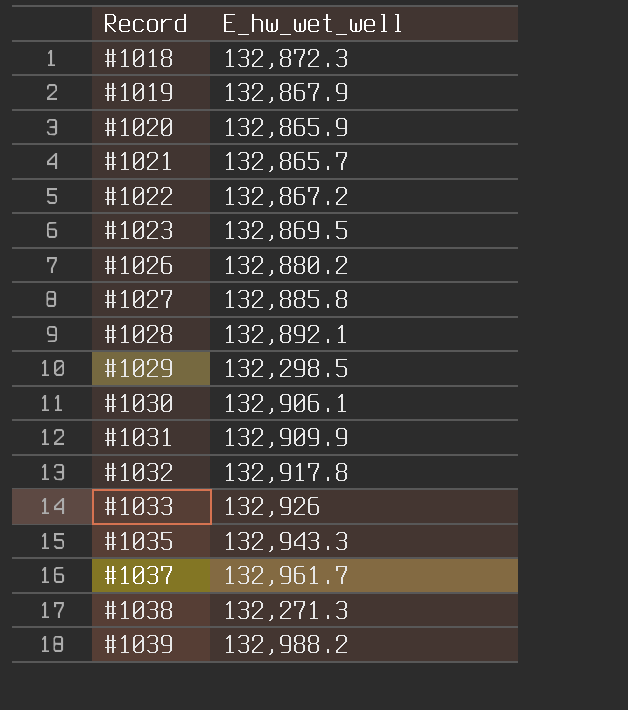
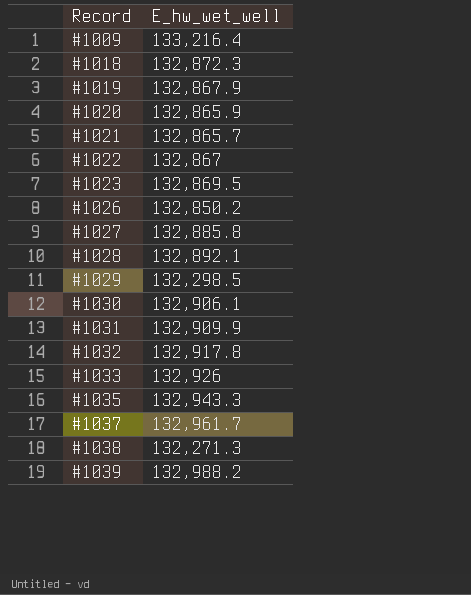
row #1009: none -> 133,216.4
#1022 | E_hw_wet_well: 132,867.2 -> 132,867
#1026 | E_hw_wet_well: 132,880.2 -> 132,850.2

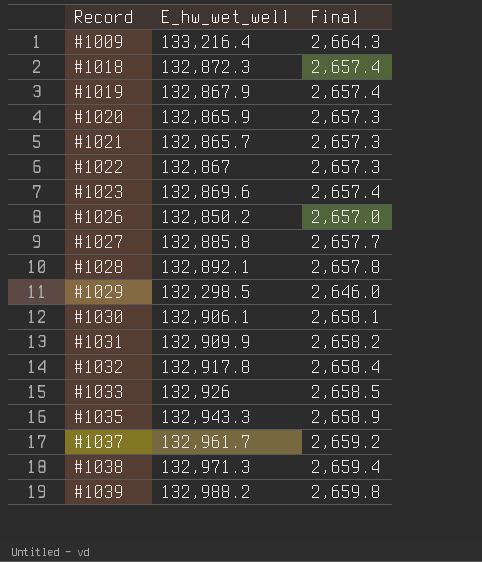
column Final | formula: none -> [E_hw_wet_well] * 0.02
#1023 | E_hw_wet_well: 132,869.5 -> 132,869.6
#1038 | E_hw_wet_well: 132,271.3 -> 132,971.3

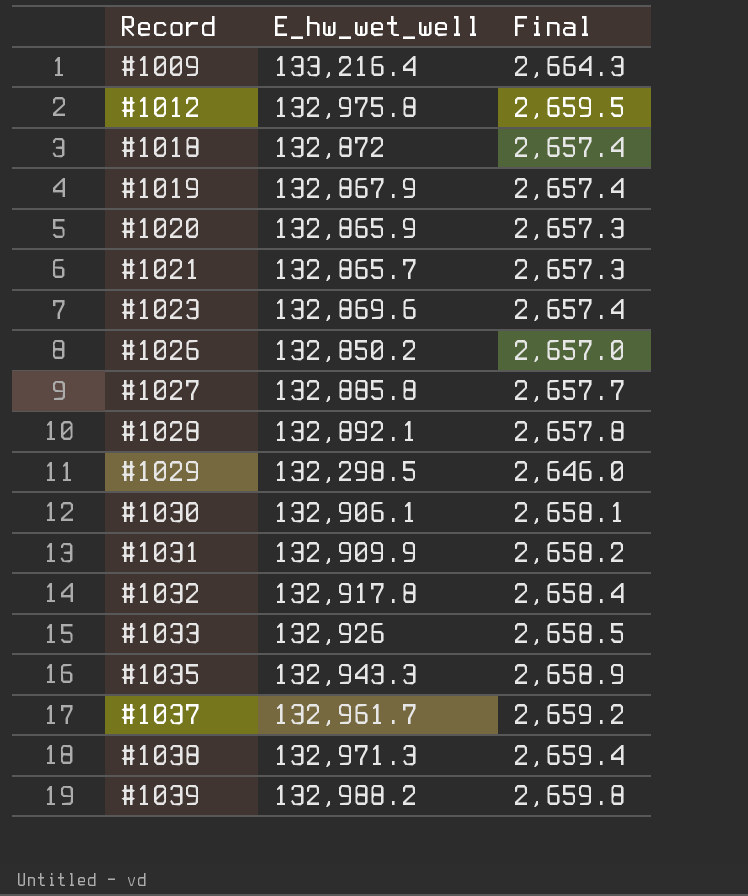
row #1022: 132,867 | 2,657.3 -> none
row #1012: none -> 132,975.8 | 2,659.5
#1018 | E_hw_wet_well: 132,872.3 -> 132,872

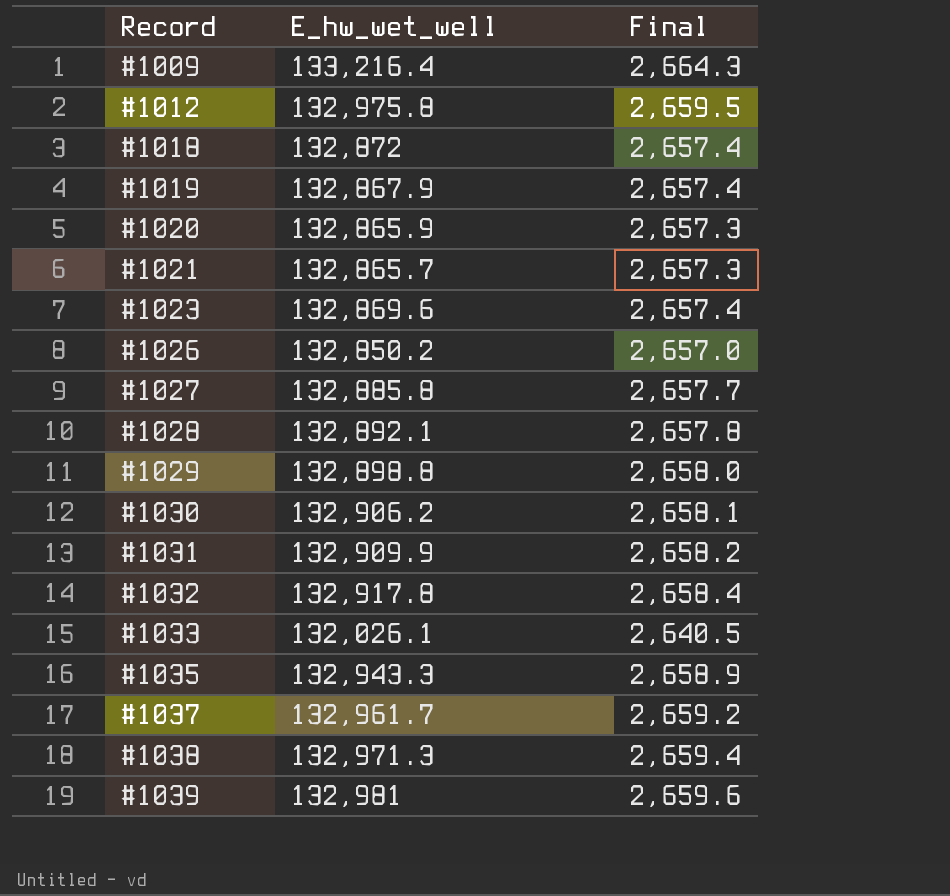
#1029 | E_hw_wet_well: 132,298.5 -> 132,898.8
#1029 | Final: 2,646.0 -> 2,658.0
#1030 | E_hw_wet_well: 132,906.1 -> 132,906.2
#1033 | E_hw_wet_well: 132,926 -> 132,026.1
#1033 | Final: 2,658.5 -> 2,640.5
#1039 | E_hw_wet_well: 132,988.2 -> 132,981
#1039 | Final: 2,659.8 -> 2,659.6

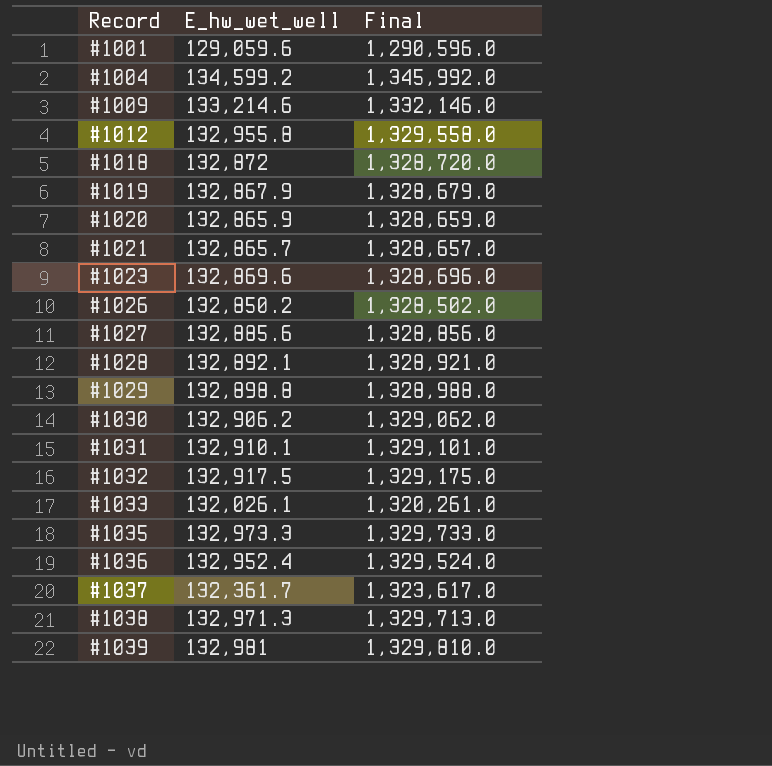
column Final | formula: [E_hw_wet_well] * 0.02 -> [E_hw_wet_well] * 10
row #1001: none -> 129,059.6 | 1,290,596.0
row #1004: none -> 134,599.2 | 1,345,992.0
#1009 | E_hw_wet_well: 133,216.4 -> 133,214.6
#1012 | E_hw_wet_well: 132,975.8 -> 132,955.8
#1027 | E_hw_wet_well: 132,885.8 -> 132,885.6
#1031 | E_hw_wet_well: 132,909.9 -> 132,910.1
#1032 | E_hw_wet_well: 132,917.8 -> 132,917.5
#1035 | E_hw_wet_well: 132,943.3 -> 132,973.3
row #1036: none -> 132,952.4 | 1,329,524.0
#1037 | E_hw_wet_well: 132,961.7 -> 132,361.7

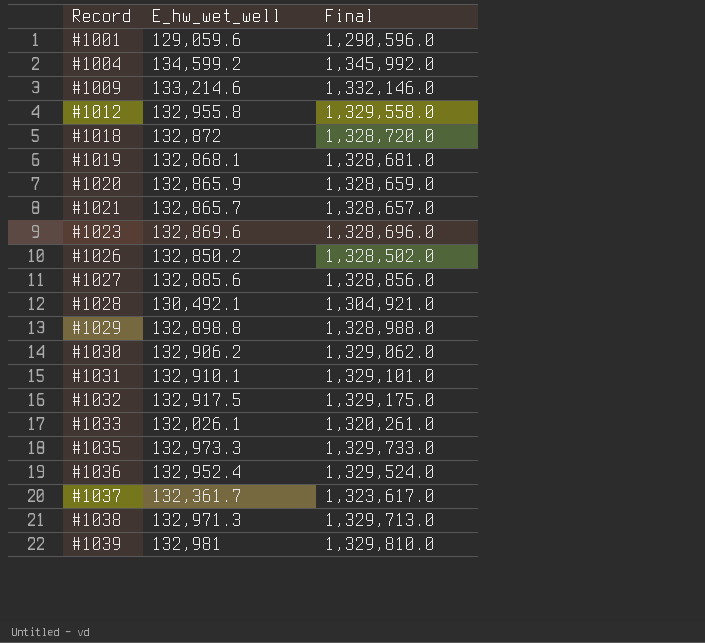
#1019 | E_hw_wet_well: 132,867.9 -> 132,868.1
#1019 | Final: 1,328,679.0 -> 1,328,681.0
#1028 | E_hw_wet_well: 132,892.1 -> 130,492.1
#1028 | Final: 1,328,921.0 -> 1,304,921.0

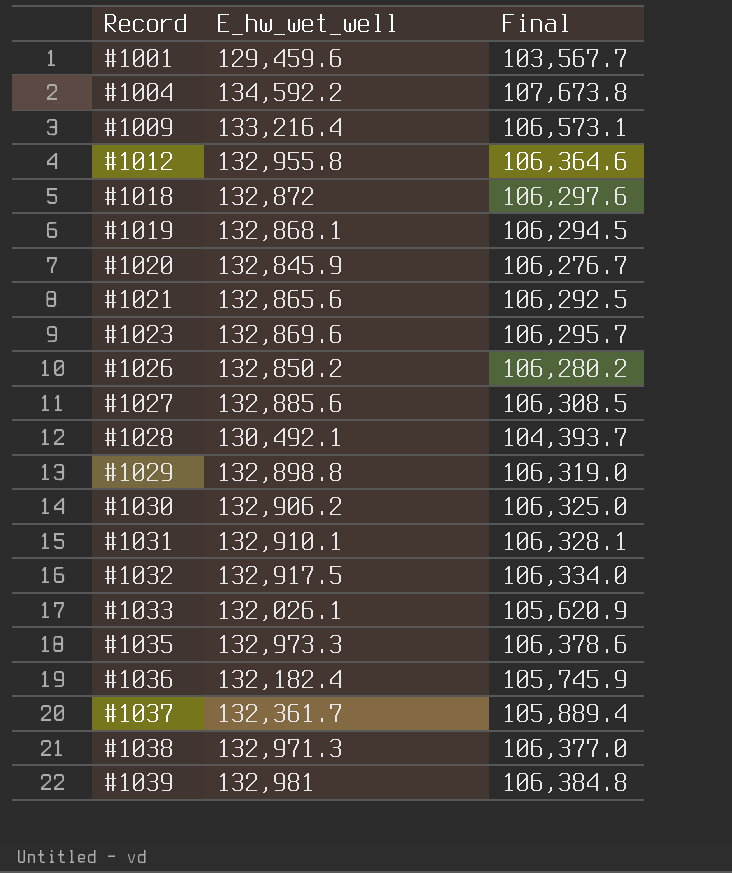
column Final | formula: [E_hw_wet_well] * 10 -> [E_hw_wet_well] * 0.8
#1001 | E_hw_wet_well: 129,059.6 -> 129,459.6
#1004 | E_hw_wet_well: 134,599.2 -> 134,592.2
#1009 | E_hw_wet_well: 133,214.6 -> 133,216.4
#1020 | E_hw_wet_well: 132,865.9 -> 132,845.9
#1021 | E_hw_wet_well: 132,865.7 -> 132,865.6
#1036 | E_hw_wet_well: 132,952.4 -> 132,182.4

